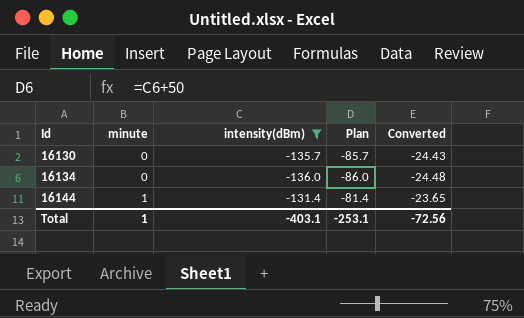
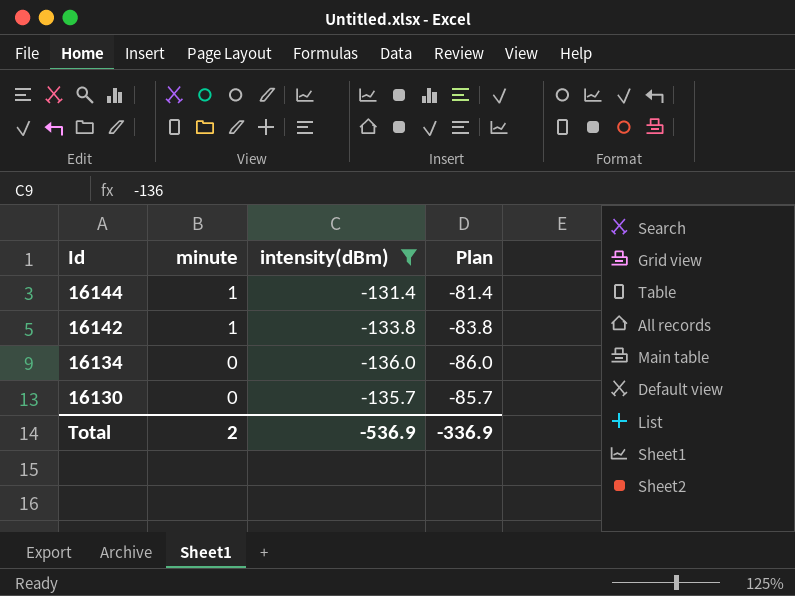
row order: Id ascending -> Id descending
column Converted | formula: [intensity(dBm)] * 0.18 -> none
row 16142: none -> 1 | -133.8 | -83.8
Total | minute: 1 -> 2
Total | intensity(dBm): -403.1 -> -536.9
Total | Plan: -253.1 -> -336.9

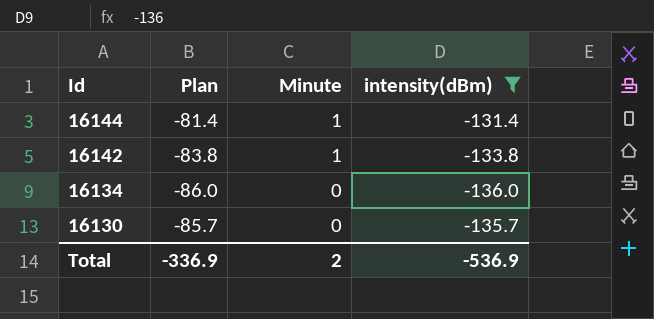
column Plan | position: 4 -> 2
column name: minute -> Minute

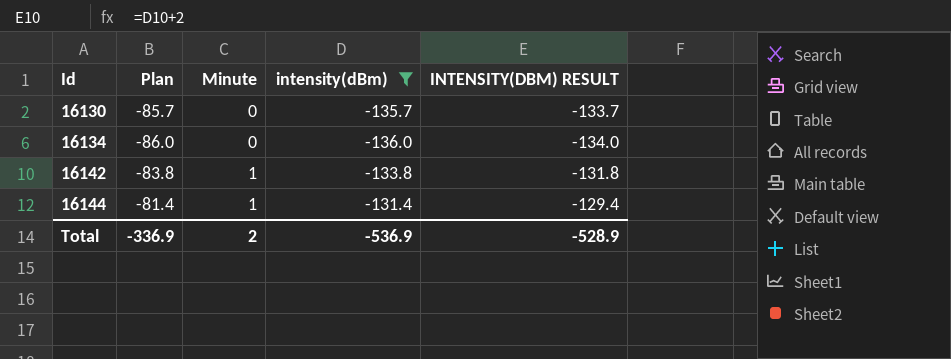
row order: Id descending -> Id ascending
column INTENSITY(DBM) RESULT | formula: none -> [intensity(dBm)] + 2

